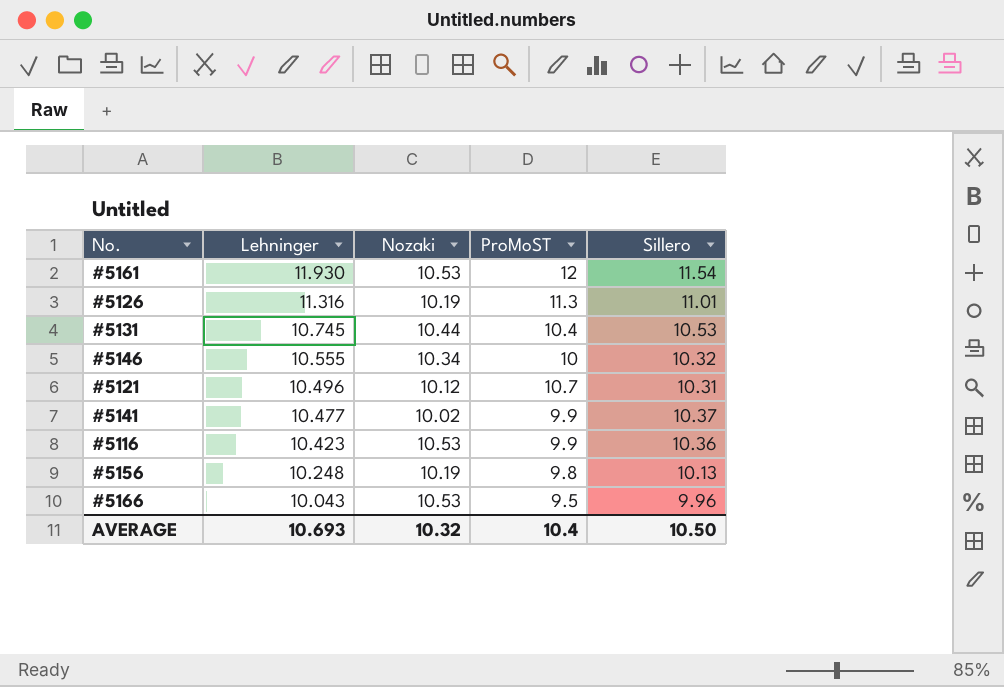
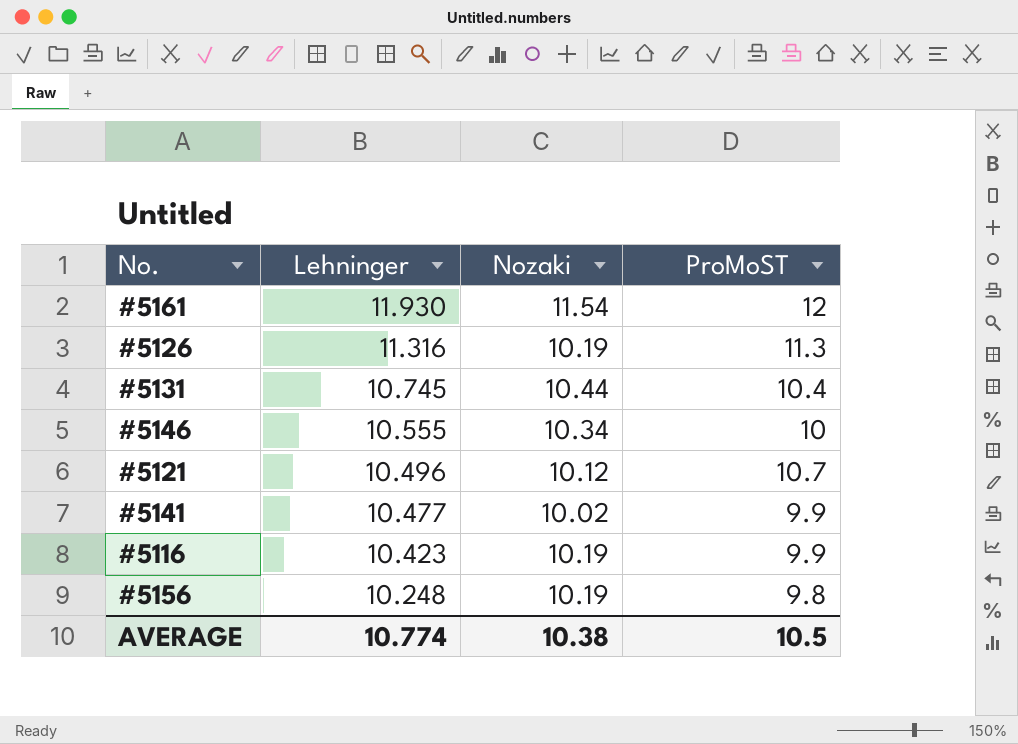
column Sillero | position: 5 -> none
row #5166: 10.043 | 10.53 | 9.5 | 9.96 -> none
#5161 | Nozaki: 10.53 -> 11.54
#5116 | Nozaki: 10.53 -> 10.19
AVERAGE | Lehninger: 10.693 -> 10.774
AVERAGE | Nozaki: 10.32 -> 10.38
AVERAGE | ProMoST: 10.4 -> 10.5

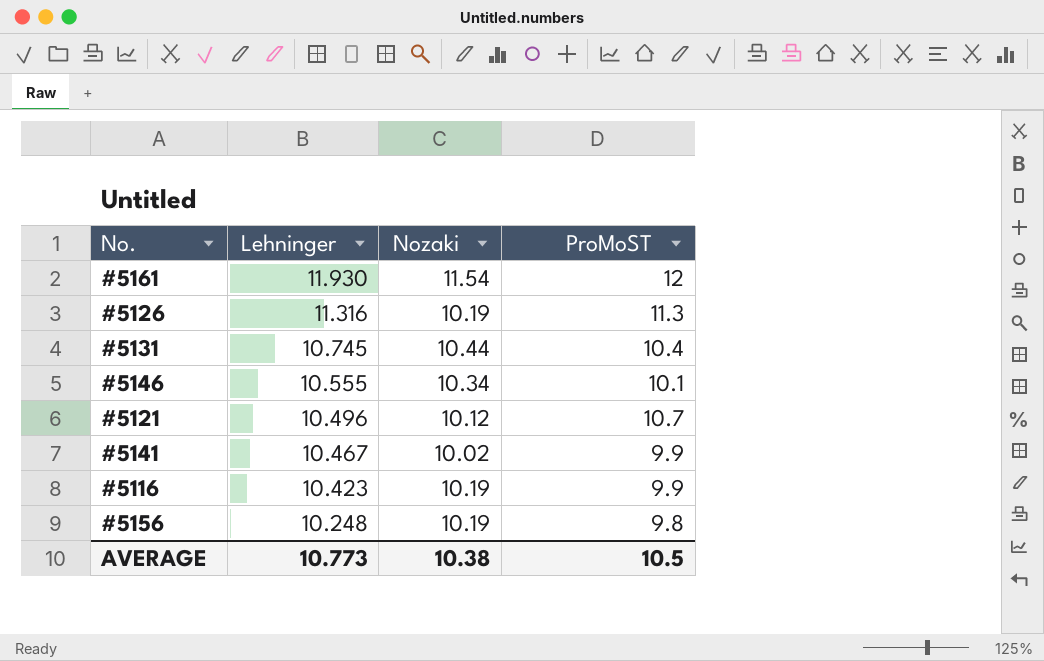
#5146 | ProMoST: 10 -> 10.1
#5141 | Lehninger: 10.477 -> 10.467
AVERAGE | Lehninger: 10.774 -> 10.773

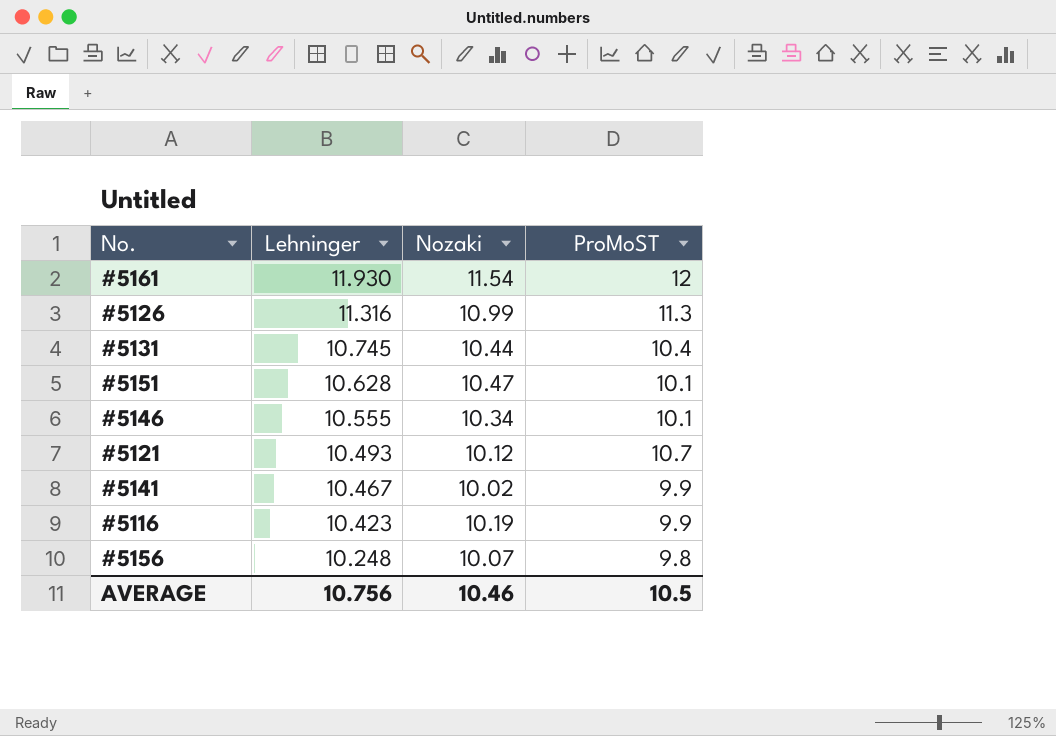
#5126 | Nozaki: 10.19 -> 10.99
row #5151: none -> 10.628 | 10.47 | 10.1
#5121 | Lehninger: 10.496 -> 10.493
#5156 | Nozaki: 10.19 -> 10.07
AVERAGE | Lehninger: 10.773 -> 10.756
AVERAGE | Nozaki: 10.38 -> 10.46

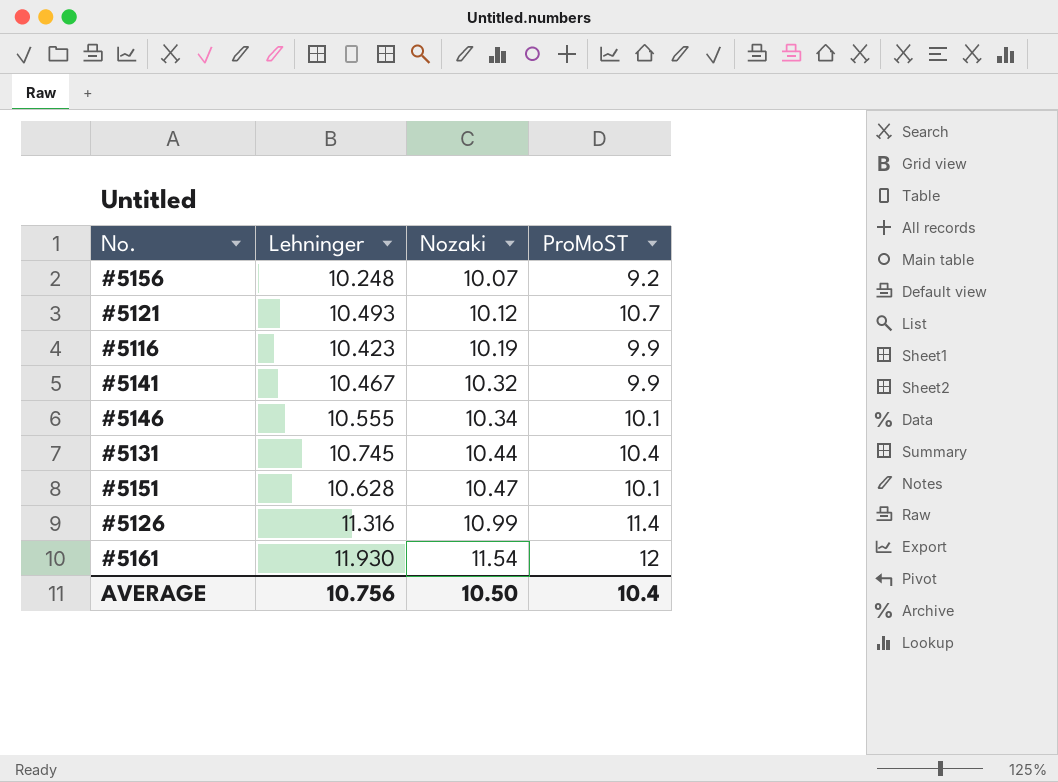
row order: Lehninger descending -> Nozaki ascending
#5156 | ProMoST: 9.8 -> 9.2
#5141 | Nozaki: 10.02 -> 10.32
#5126 | ProMoST: 11.3 -> 11.4
AVERAGE | Nozaki: 10.46 -> 10.50
AVERAGE | ProMoST: 10.5 -> 10.4

